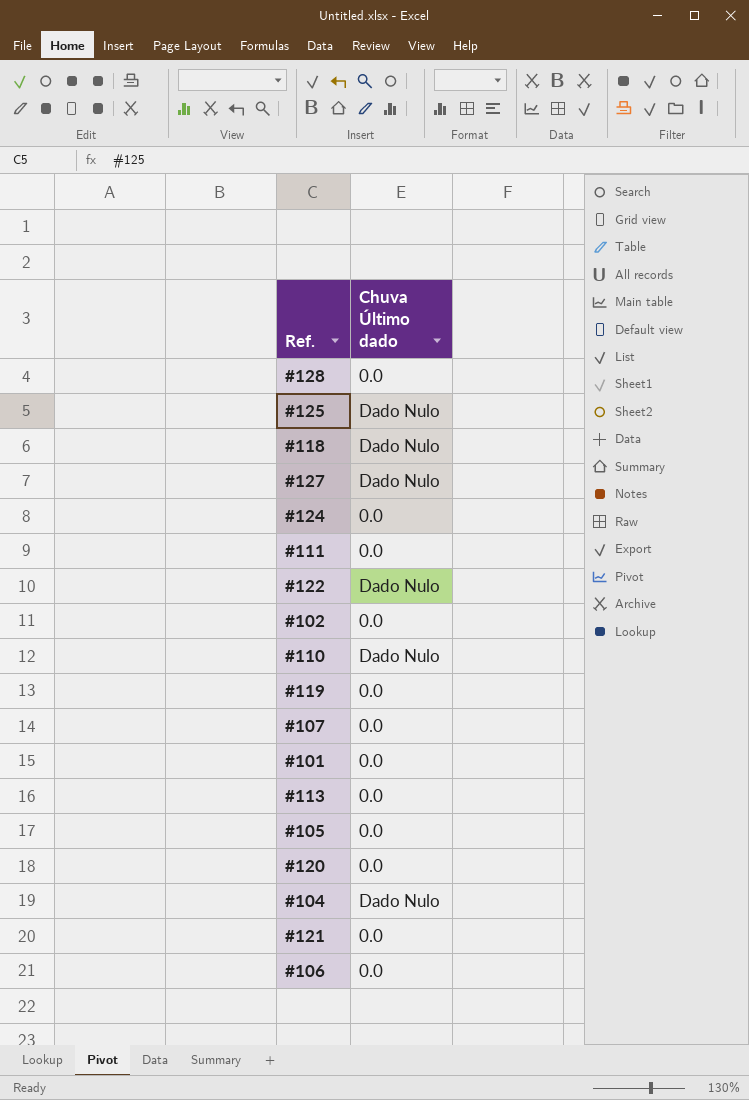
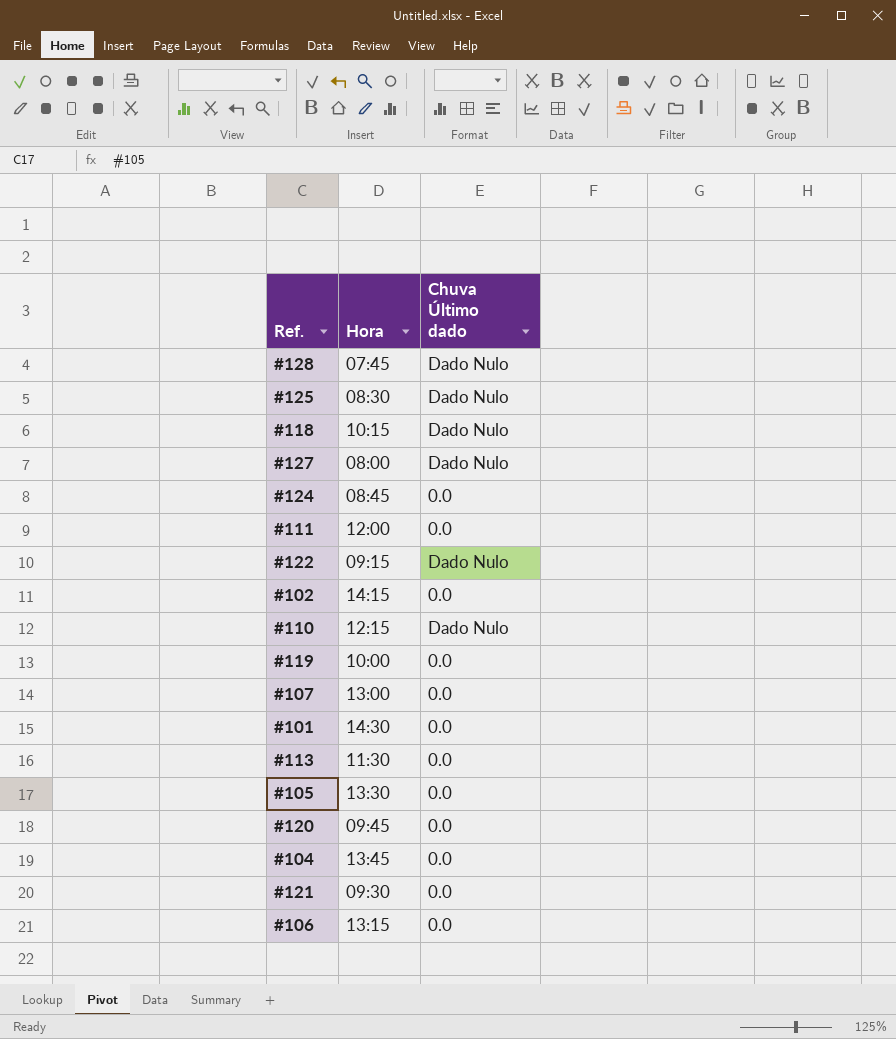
column Hora | position: none -> 2
#128 | Chuva Último dado: 0.0 -> Dado Nulo
#104 | Chuva Último dado: Dado Nulo -> 0.0

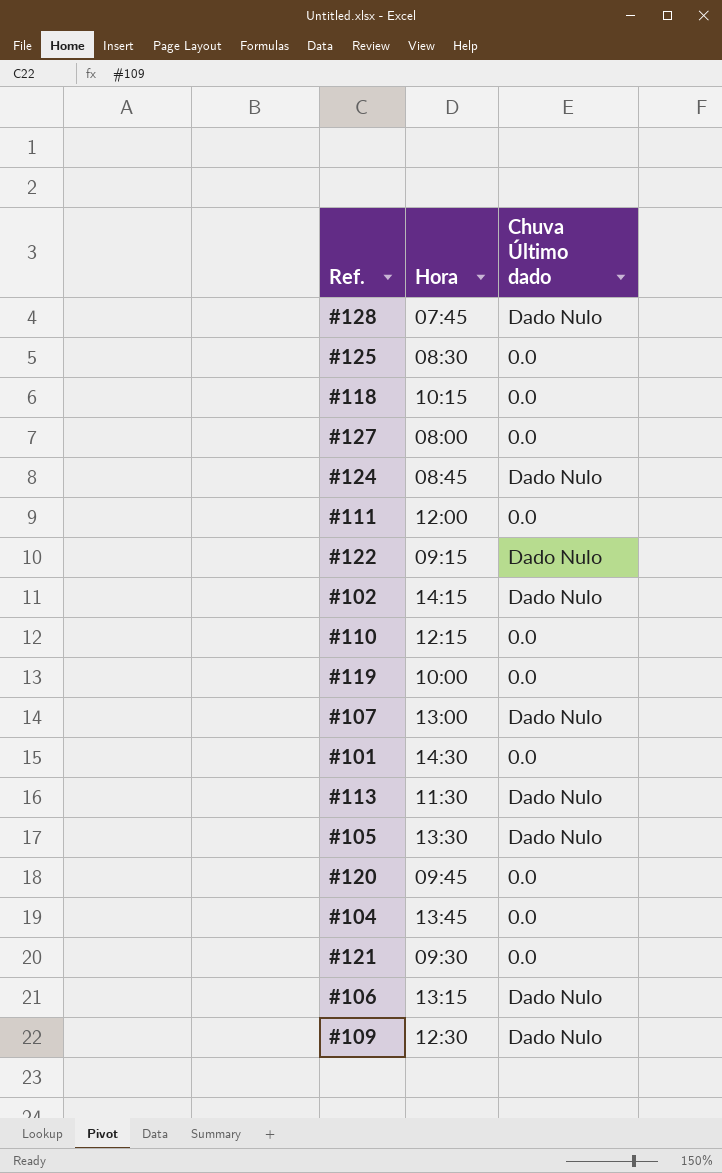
#125 | Chuva Último dado: Dado Nulo -> 0.0
#118 | Chuva Último dado: Dado Nulo -> 0.0
#127 | Chuva Último dado: Dado Nulo -> 0.0
#124 | Chuva Último dado: 0.0 -> Dado Nulo
#102 | Chuva Último dado: 0.0 -> Dado Nulo
#110 | Chuva Último dado: Dado Nulo -> 0.0
#107 | Chuva Último dado: 0.0 -> Dado Nulo
#113 | Chuva Último dado: 0.0 -> Dado Nulo
#105 | Chuva Último dado: 0.0 -> Dado Nulo
#106 | Chuva Último dado: 0.0 -> Dado Nulo
row #109: none -> 12:30 | Dado Nulo

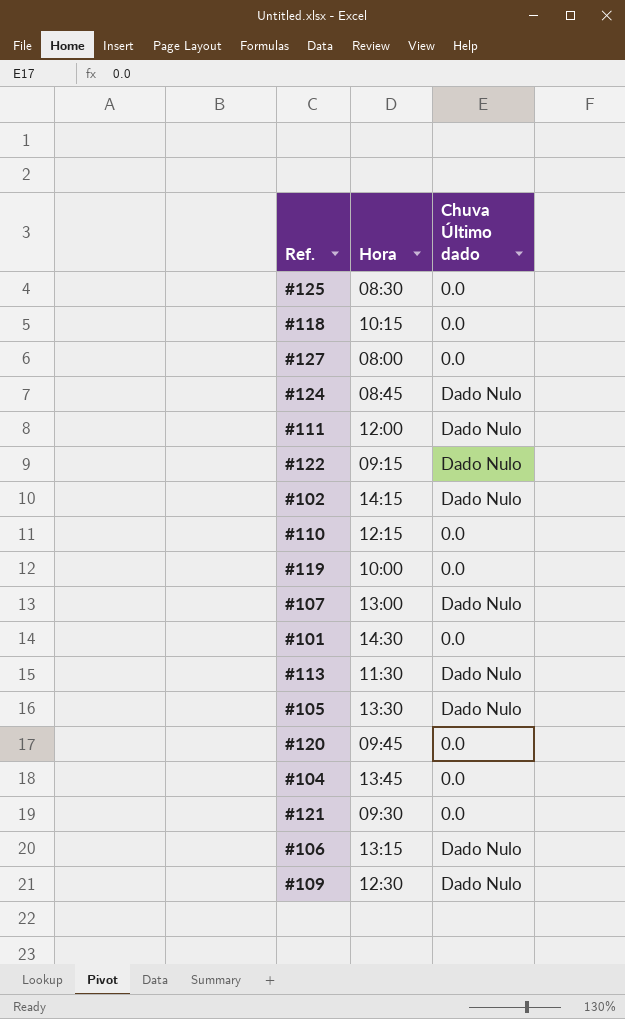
row #128: 07:45 | Dado Nulo -> none
#111 | Chuva Último dado: 0.0 -> Dado Nulo

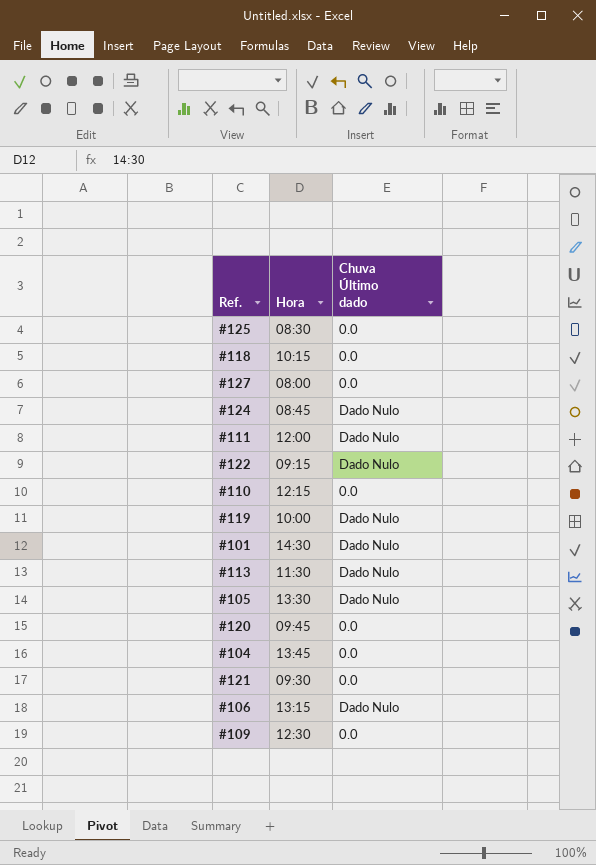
row #102: 14:15 | Dado Nulo -> none
row #107: 13:00 | Dado Nulo -> none
#119 | Chuva Último dado: 0.0 -> Dado Nulo
#101 | Chuva Último dado: 0.0 -> Dado Nulo
#109 | Chuva Último dado: Dado Nulo -> 0.0

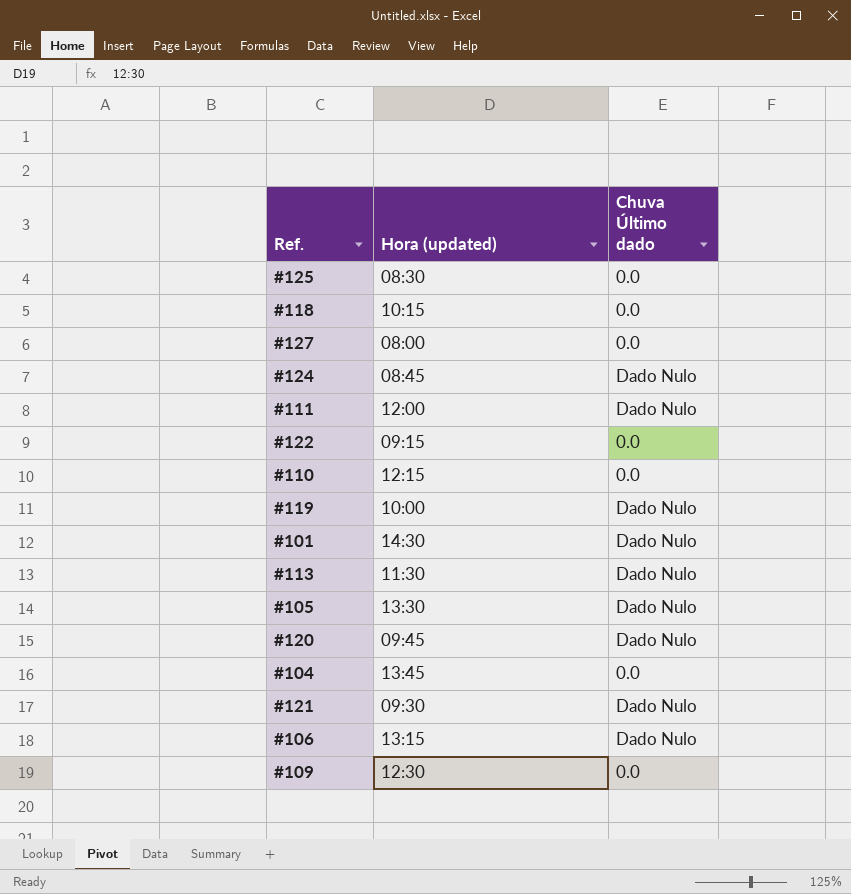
column name: Hora -> Hora (updated)
#122 | Chuva Último dado: Dado Nulo -> 0.0
#120 | Chuva Último dado: 0.0 -> Dado Nulo
#121 | Chuva Último dado: 0.0 -> Dado Nulo

